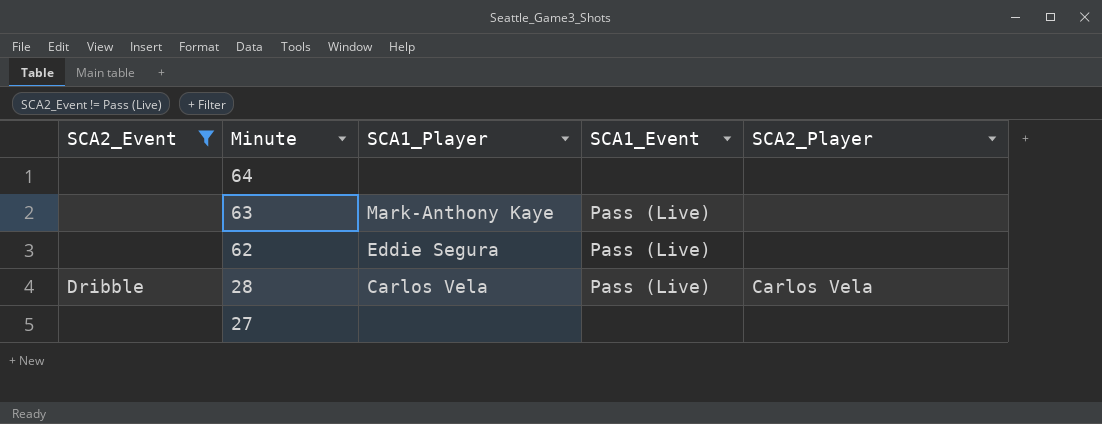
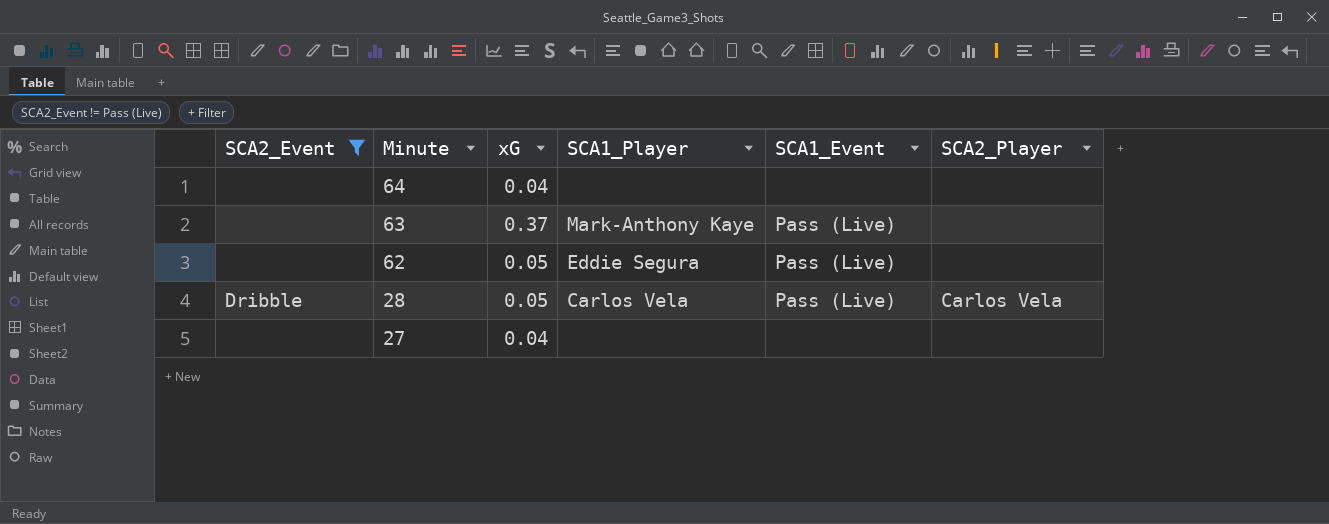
column xG | position: none -> 3

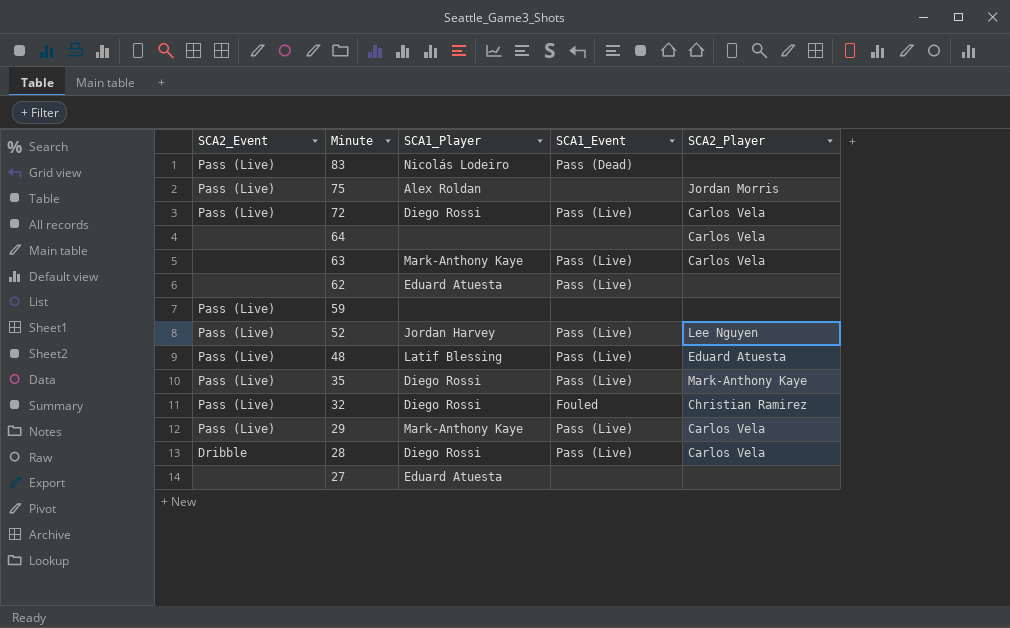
filter: SCA2_Event != Pass (Live) -> none
column xG | position: 3 -> none
64 | SCA2_Player: none -> Carlos Vela
63 | SCA2_Player: none -> Carlos Vela
62 | SCA1_Player: Eddie Segura -> Eduard Atuesta
28 | SCA1_Player: Carlos Vela -> Diego Rossi
27 | SCA1_Player: none -> Eduard Atuesta

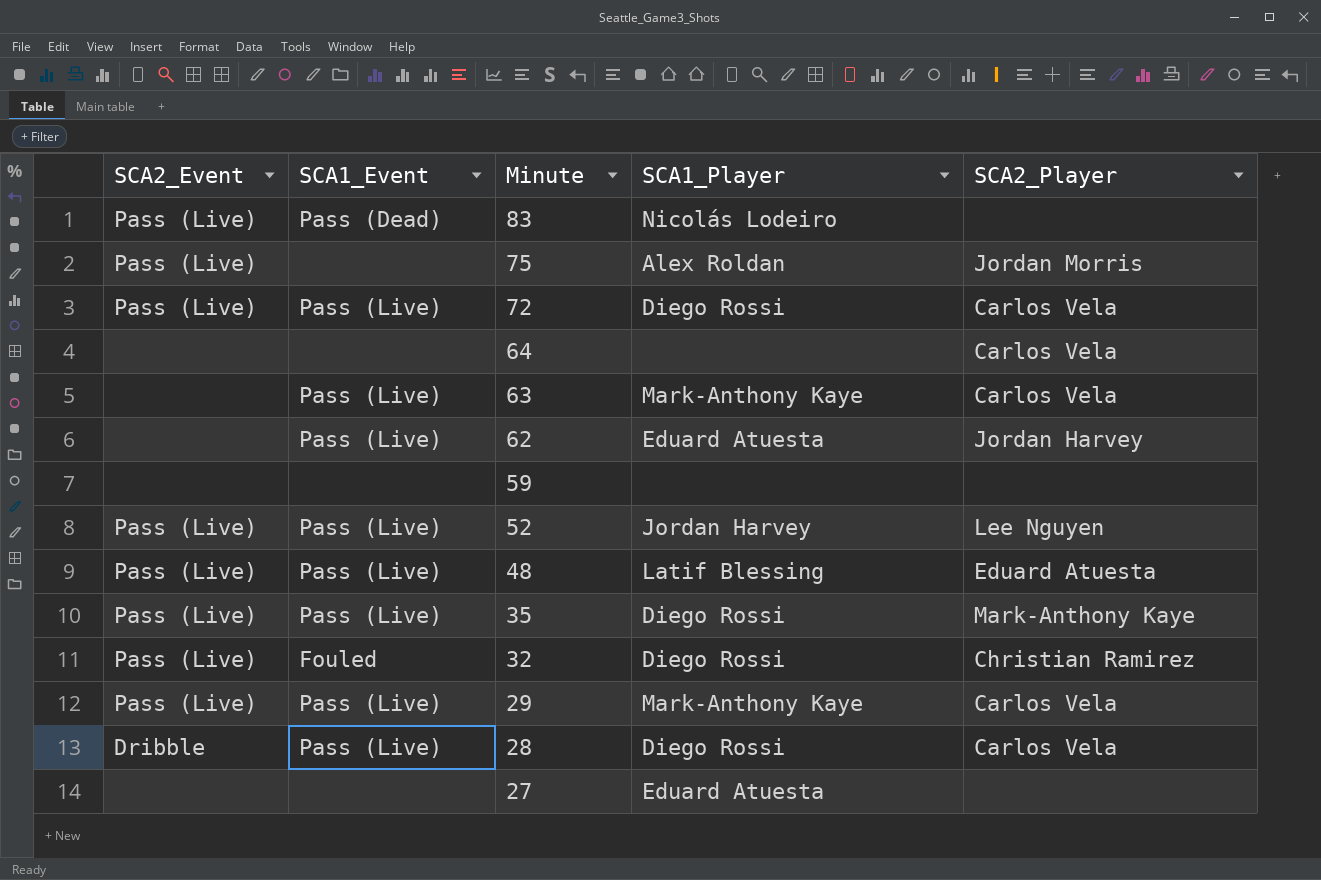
column SCA1_Event | position: 4 -> 2
62 | SCA2_Player: none -> Jordan Harvey
59 | SCA2_Event: Pass (Live) -> none

